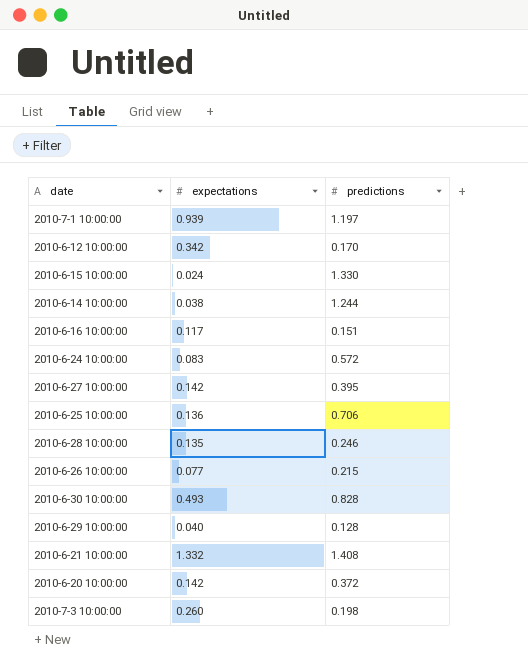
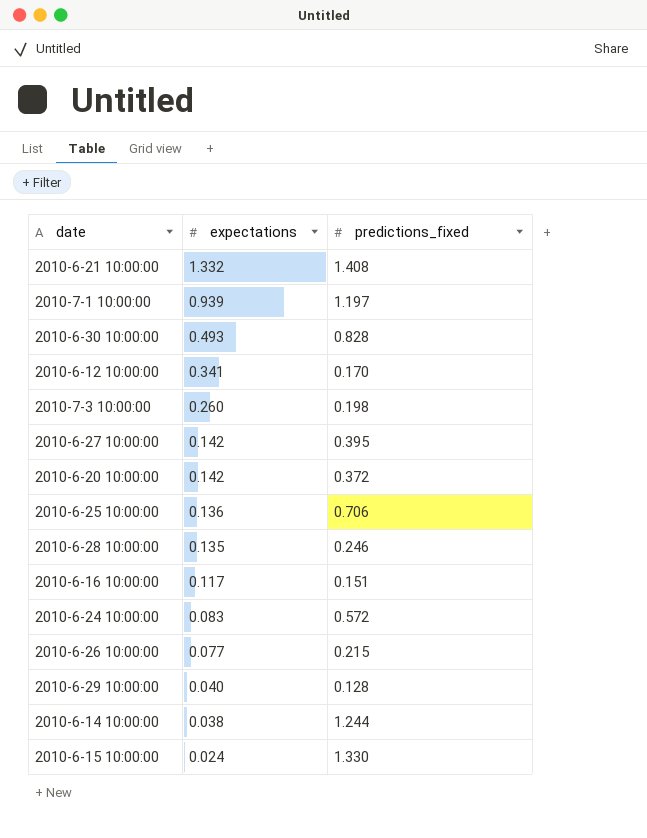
row order: none -> expectations descending
column name: predictions -> predictions_fixed
2010-6-12 10:00:00 | expectations: 0.342 -> 0.341

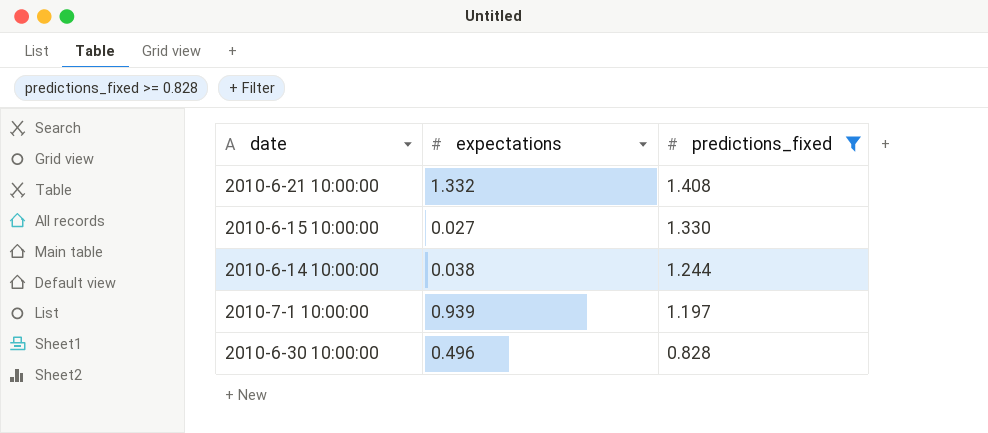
filter: none -> predictions_fixed >= 0.828
row order: expectations descending -> predictions_fixed descending
2010-6-15 10:00:00 | expectations: 0.024 -> 0.027
2010-6-30 10:00:00 | expectations: 0.493 -> 0.496

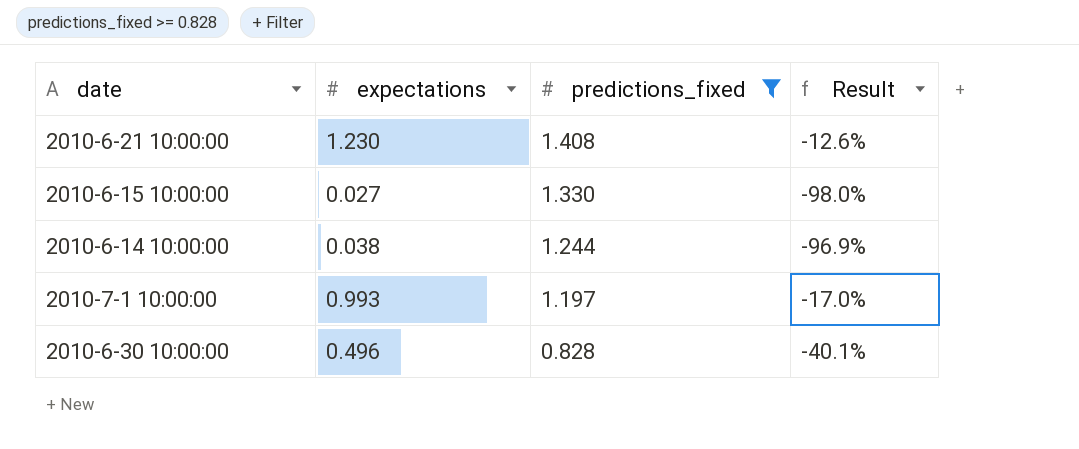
column Result | formula: none -> ([expectations] - [predictions_fixed]) / [predictions_fixed]
2010-6-21 10:00:00 | expectations: 1.332 -> 1.230
2010-7-1 10:00:00 | expectations: 0.939 -> 0.993

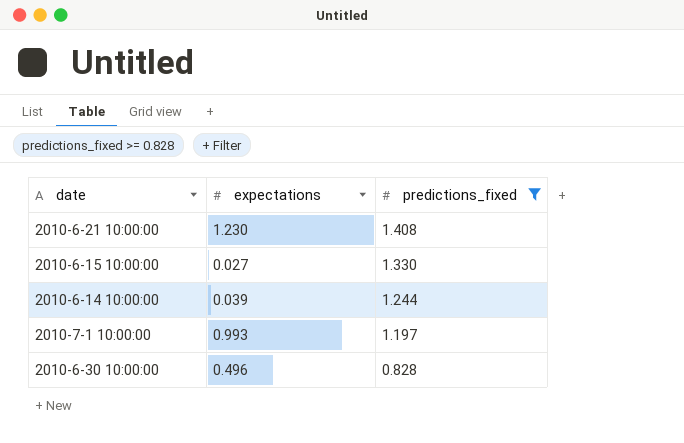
column Result | formula: ([expectations] - [predictions_fixed]) / [predictions_fixed] -> none
2010-6-14 10:00:00 | expectations: 0.038 -> 0.039

